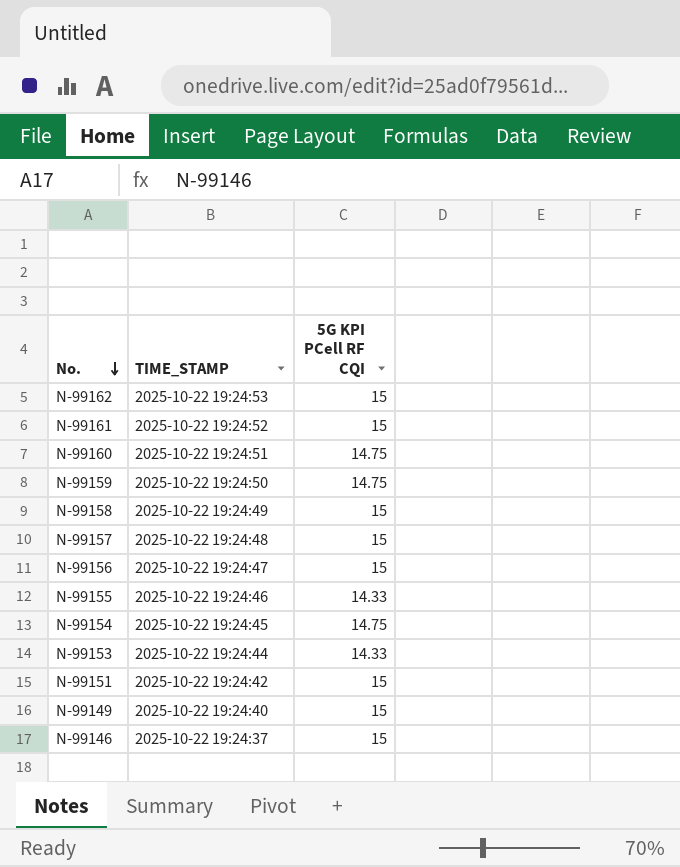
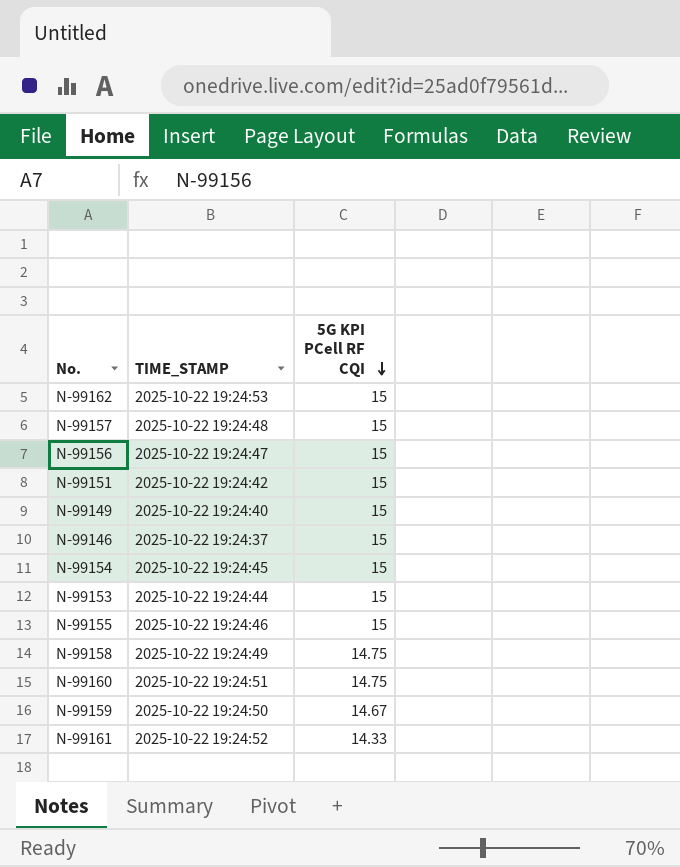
row order: No. descending -> 5G KPI PCell RF CQI descending
N-99154 | 5G KPI PCell RF CQI: 14.75 -> 15
N-99153 | 5G KPI PCell RF CQI: 14.33 -> 15
N-99155 | 5G KPI PCell RF CQI: 14.33 -> 15
N-99158 | 5G KPI PCell RF CQI: 15 -> 14.75
N-99159 | 5G KPI PCell RF CQI: 14.75 -> 14.67
N-99161 | 5G KPI PCell RF CQI: 15 -> 14.33

